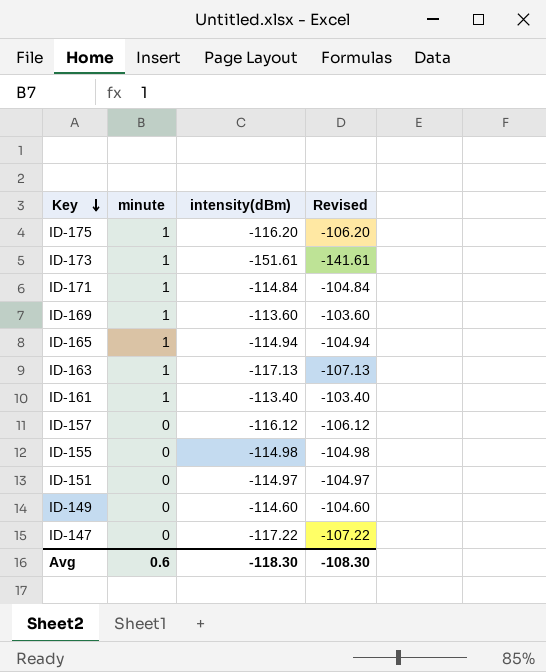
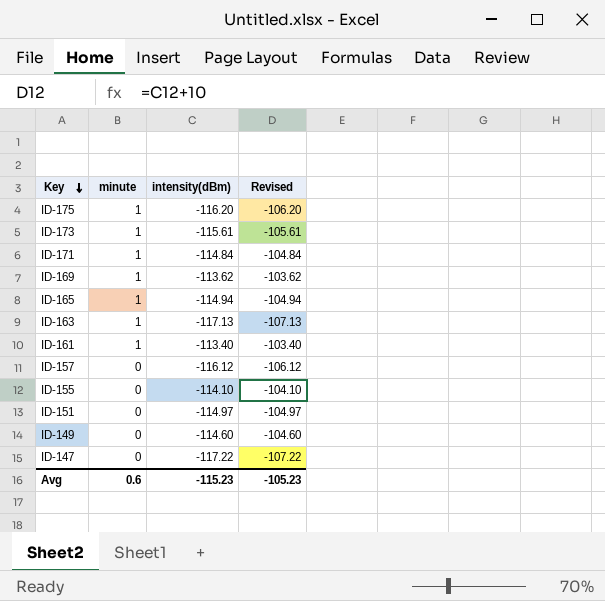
ID-173 | intensity(dBm): -151.61 -> -115.61
ID-173 | Revised: -141.61 -> -105.61
ID-169 | intensity(dBm): -113.60 -> -113.62
ID-169 | Revised: -103.60 -> -103.62
ID-155 | intensity(dBm): -114.98 -> -114.10
ID-155 | Revised: -104.98 -> -104.10
Avg | intensity(dBm): -118.30 -> -115.23
Avg | Revised: -108.30 -> -105.23

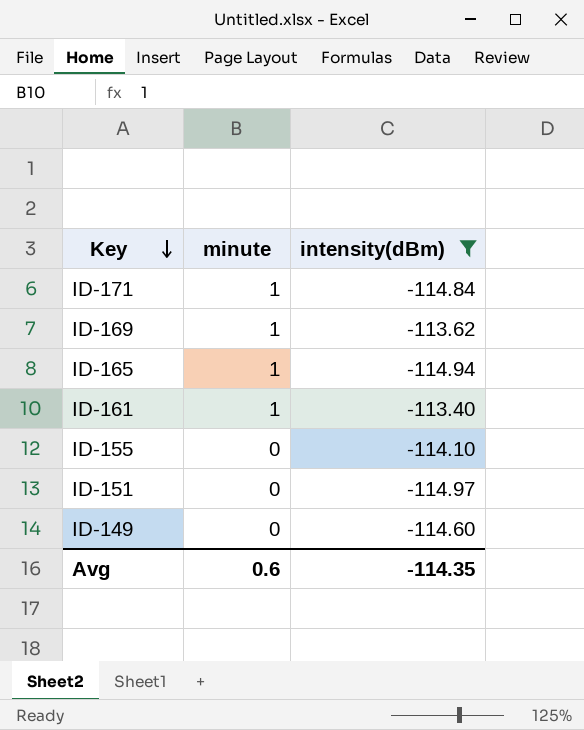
filter: none -> intensity(dBm) >= -114.97
column Revised | formula: [intensity(dBm)] + 10 -> none
Avg | intensity(dBm): -115.23 -> -114.35

